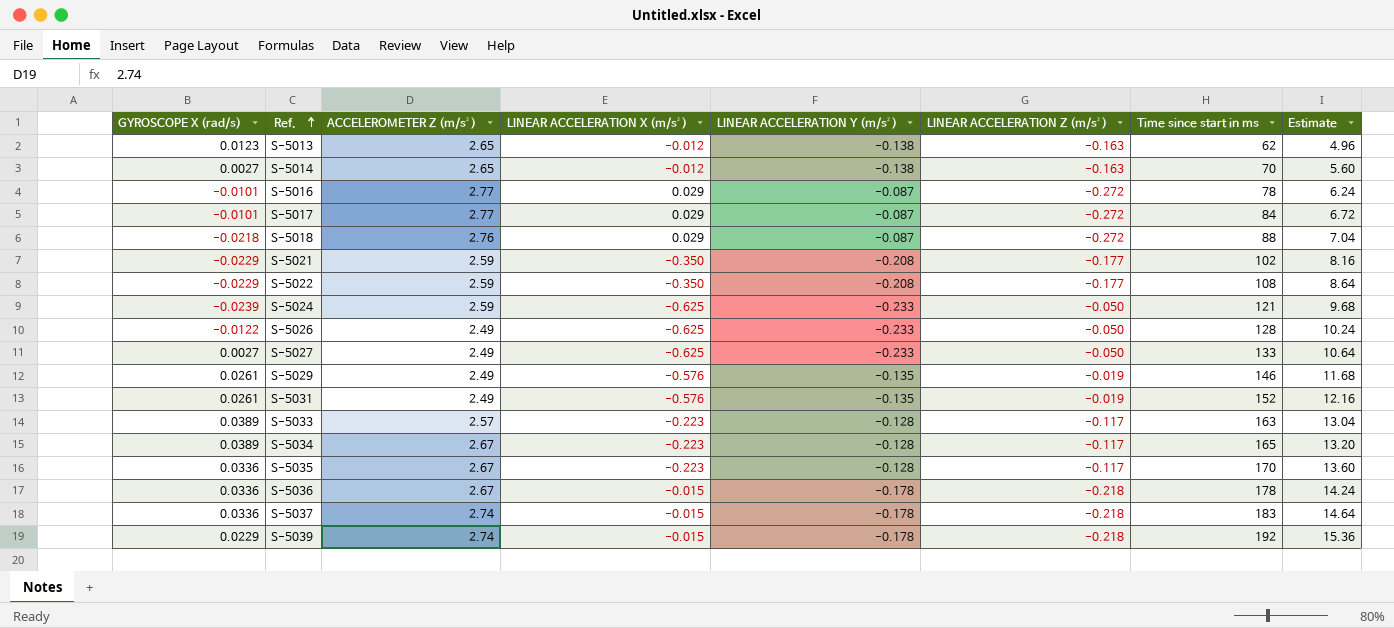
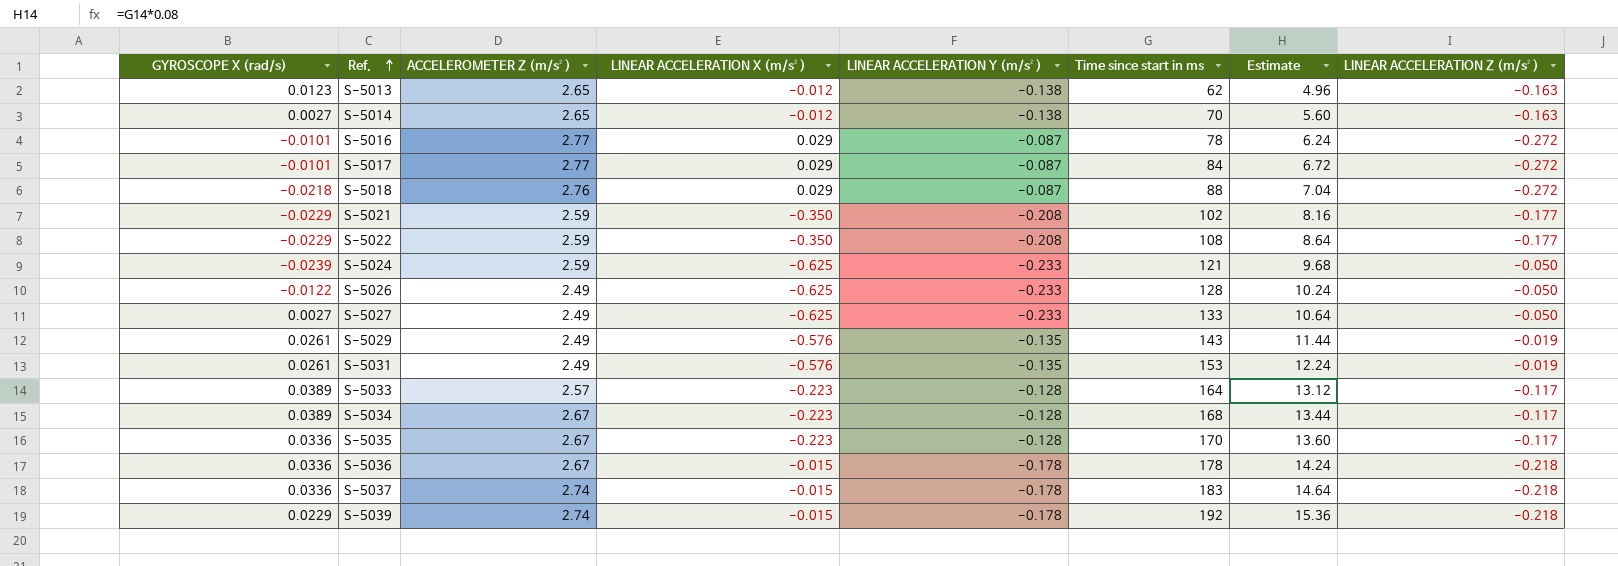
column LINEAR ACCELERATION Z (m/s²) | position: 6 -> 8
S-5029 | Time since start in ms: 146 -> 143
S-5029 | Estimate: 11.68 -> 11.44
S-5031 | Time since start in ms: 152 -> 153
S-5031 | Estimate: 12.16 -> 12.24
S-5033 | Time since start in ms: 163 -> 164
S-5033 | Estimate: 13.04 -> 13.12
S-5034 | Time since start in ms: 165 -> 168
S-5034 | Estimate: 13.20 -> 13.44

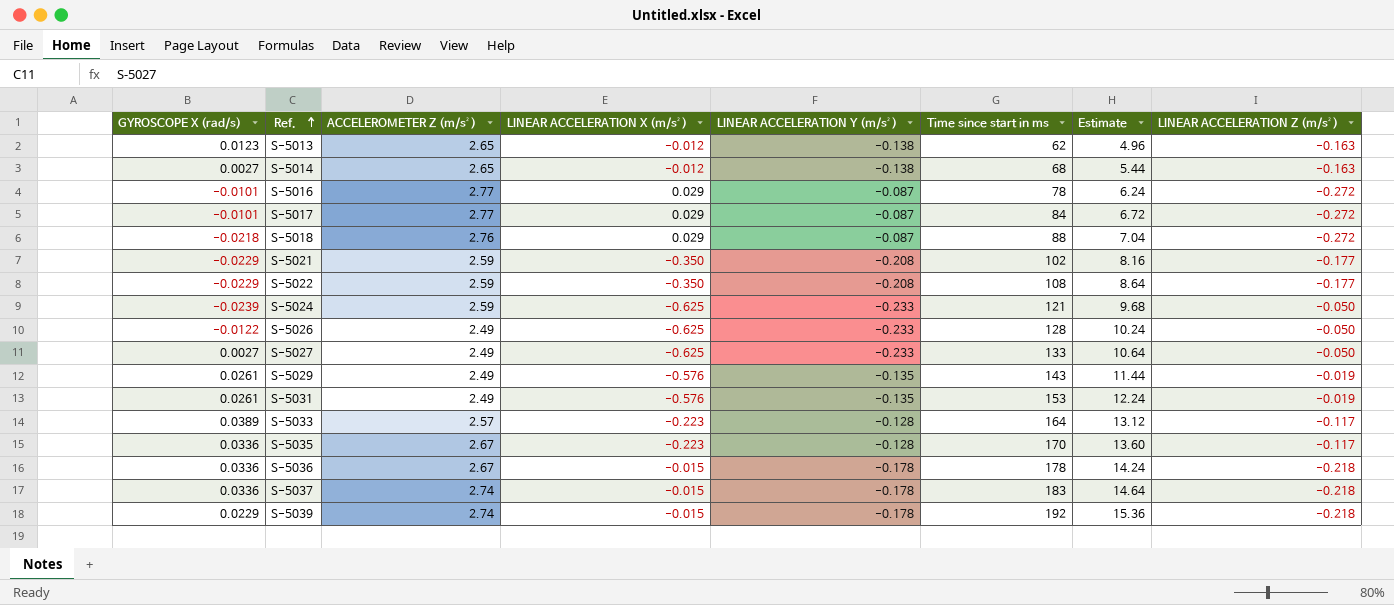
row S-5034: 0.0389 | 2.67 | -0.223 | -0.128 | 168 | 13.44 | -0.117 -> none
S-5014 | Time since start in ms: 70 -> 68
S-5014 | Estimate: 5.60 -> 5.44

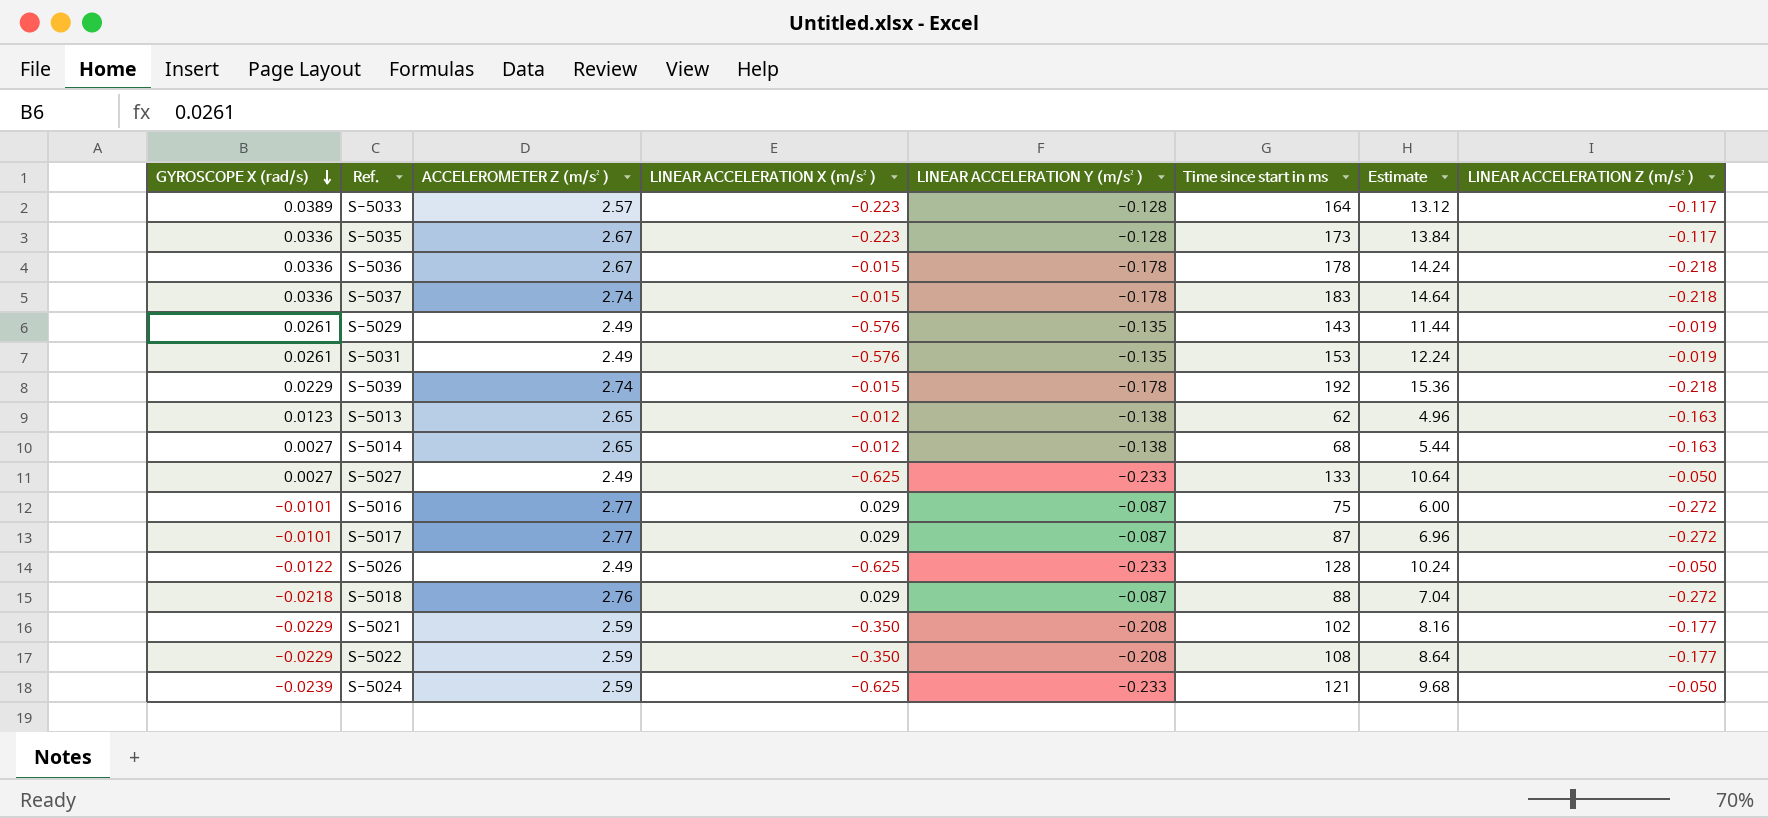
row order: Ref. ascending -> GYROSCOPE X (rad/s) descending
S-5035 | Time since start in ms: 170 -> 173
S-5035 | Estimate: 13.60 -> 13.84
S-5016 | Time since start in ms: 78 -> 75
S-5016 | Estimate: 6.24 -> 6.00
S-5017 | Time since start in ms: 84 -> 87
S-5017 | Estimate: 6.72 -> 6.96

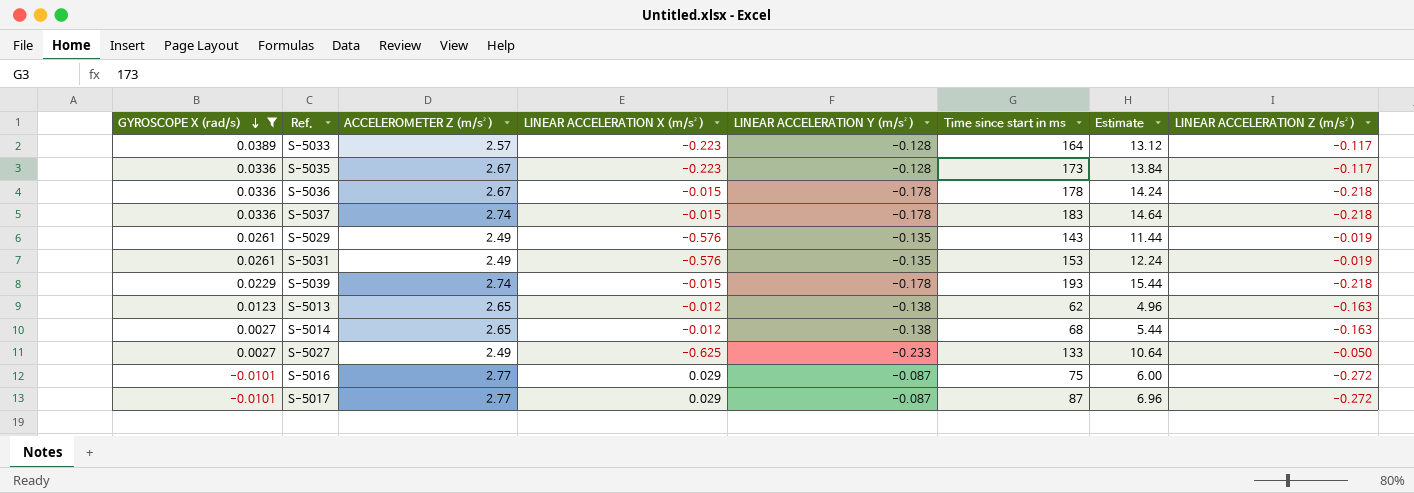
filter: none -> GYROSCOPE X (rad/s) >= -0.0101
S-5039 | Time since start in ms: 192 -> 193
S-5039 | Estimate: 15.36 -> 15.44

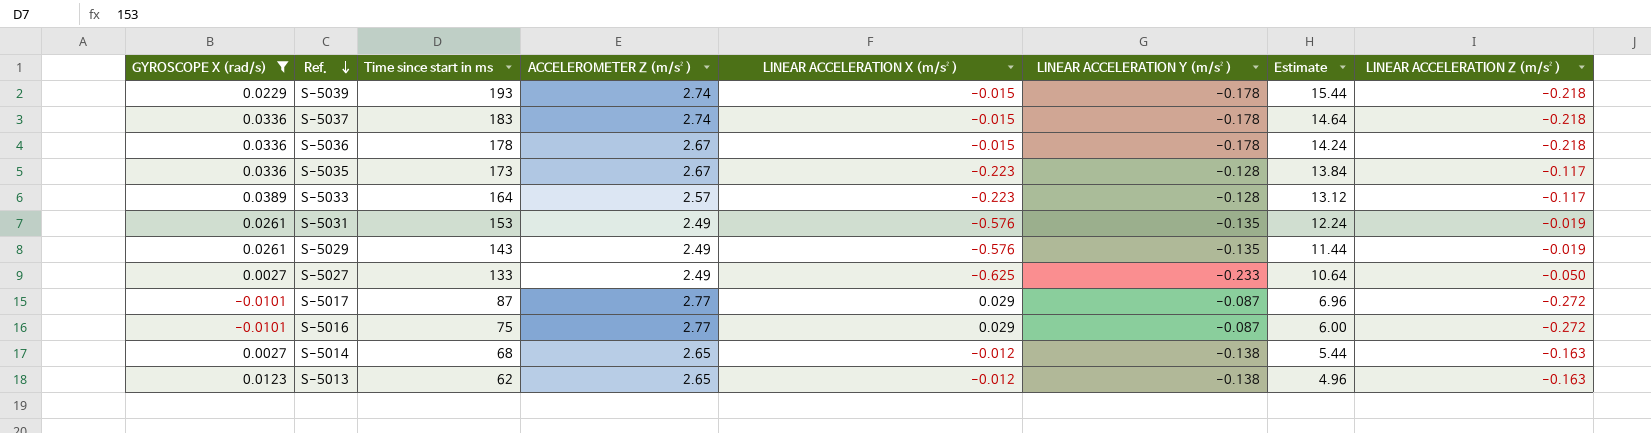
row order: GYROSCOPE X (rad/s) descending -> Ref. descending
column Time since start in ms | position: 6 -> 3

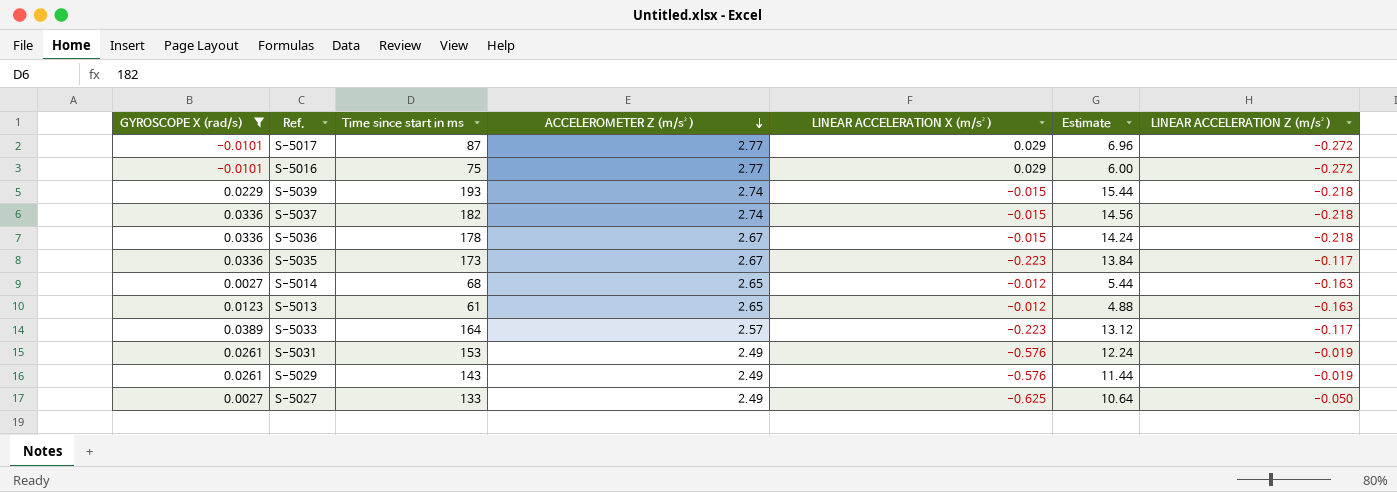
row order: Ref. descending -> ACCELEROMETER Z (m/s²) descending
column LINEAR ACCELERATION Y (m/s²) | position: 6 -> none
S-5037 | Time since start in ms: 183 -> 182
S-5037 | Estimate: 14.64 -> 14.56
S-5013 | Time since start in ms: 62 -> 61
S-5013 | Estimate: 4.96 -> 4.88

